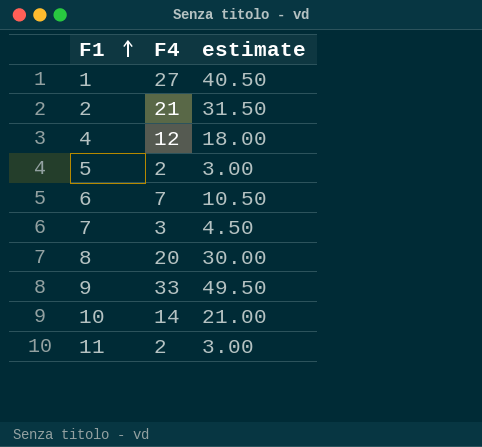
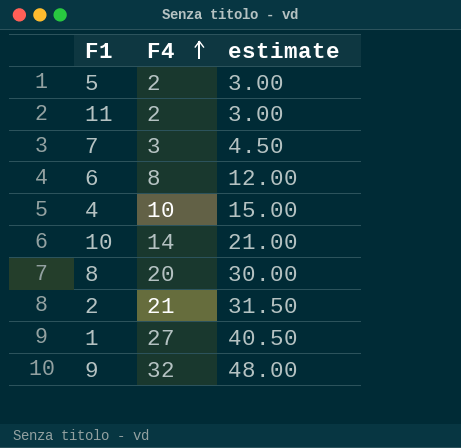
row order: F1 ascending -> F4 ascending
6 | F4: 7 -> 8
6 | estimate: 10.50 -> 12.00
4 | F4: 12 -> 10
4 | estimate: 18.00 -> 15.00
9 | F4: 33 -> 32
9 | estimate: 49.50 -> 48.00

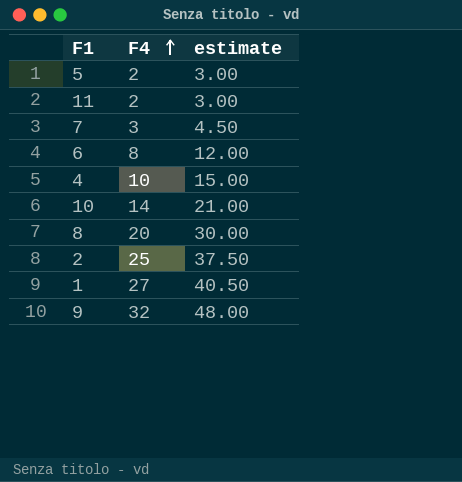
2 | F4: 21 -> 25
2 | estimate: 31.50 -> 37.50

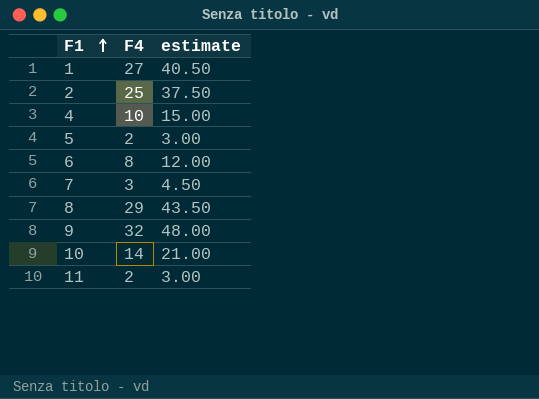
row order: F4 ascending -> F1 ascending
8 | F4: 20 -> 29
8 | estimate: 30.00 -> 43.50

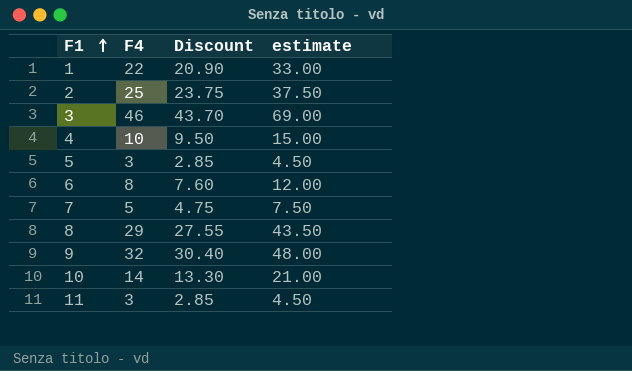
column Discount | formula: none -> [F4] * 0.95
1 | F4: 27 -> 22
1 | estimate: 40.50 -> 33.00
row 3: none -> 46 | 43.70 | 69.00
5 | F4: 2 -> 3
5 | estimate: 3.00 -> 4.50
7 | F4: 3 -> 5
7 | estimate: 4.50 -> 7.50
11 | F4: 2 -> 3
11 | estimate: 3.00 -> 4.50

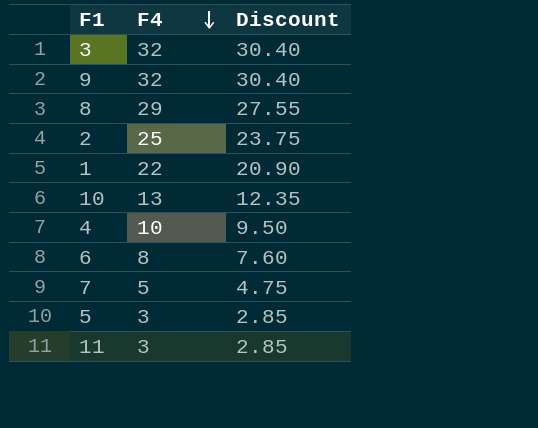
row order: F1 ascending -> F4 descending
column estimate | formula: [F4] * 1.5 -> none
3 | F4: 46 -> 32
3 | Discount: 43.70 -> 30.40
10 | F4: 14 -> 13
10 | Discount: 13.30 -> 12.35

